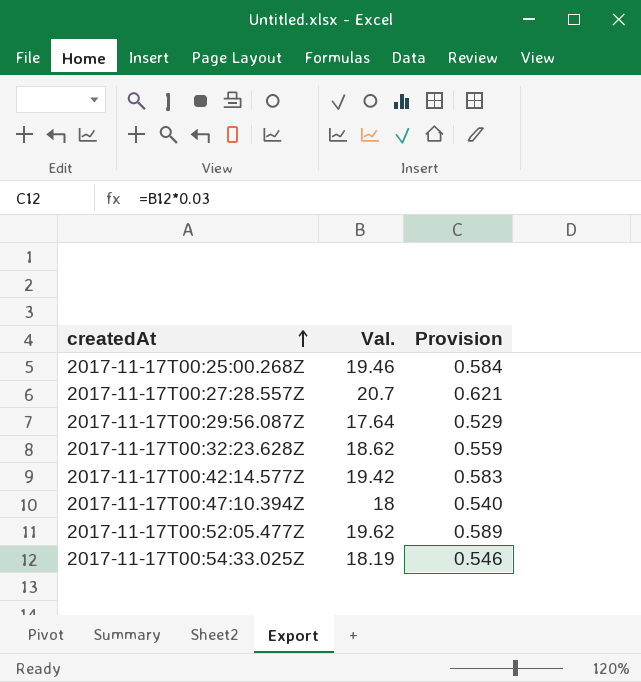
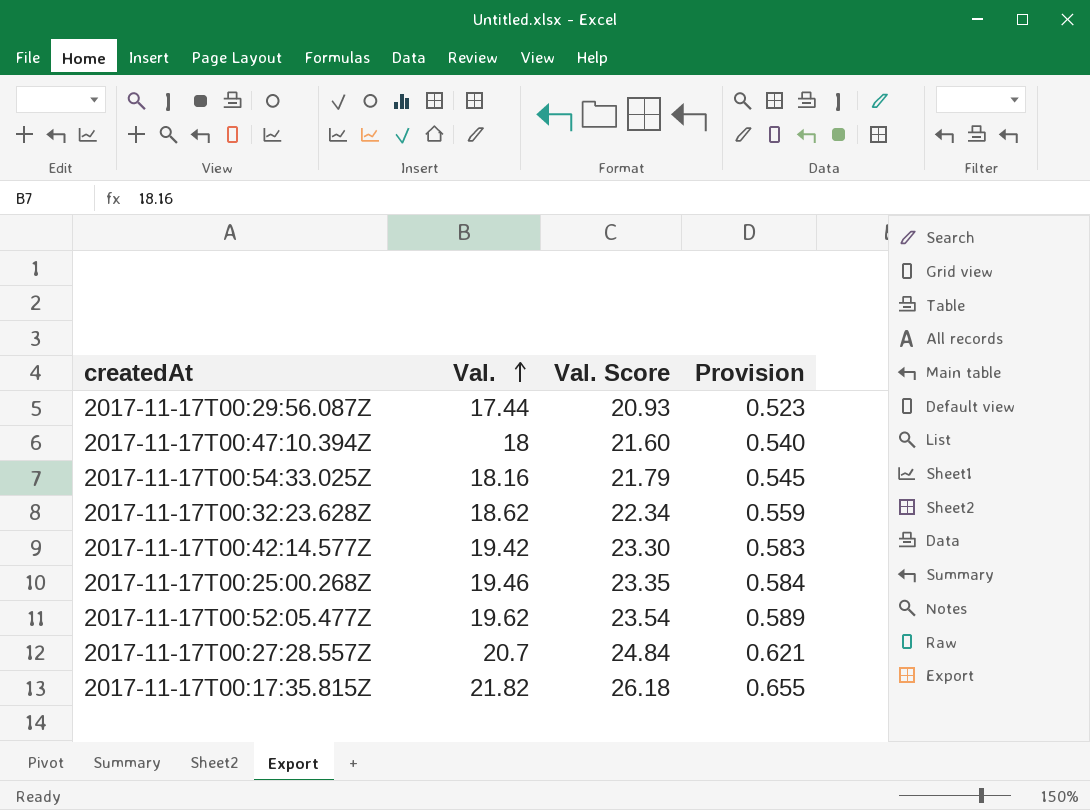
row order: createdAt ascending -> Val. ascending
column Val. Score | formula: none -> [Val.] * 1.2
2017-11-17T00:29:56.087Z | Val.: 17.64 -> 17.44
2017-11-17T00:29:56.087Z | Provision: 0.529 -> 0.523
2017-11-17T00:54:33.025Z | Val.: 18.19 -> 18.16
2017-11-17T00:54:33.025Z | Provision: 0.546 -> 0.545
row 2017-11-17T00:17:35.815Z: none -> 21.82 | 26.18 | 0.655

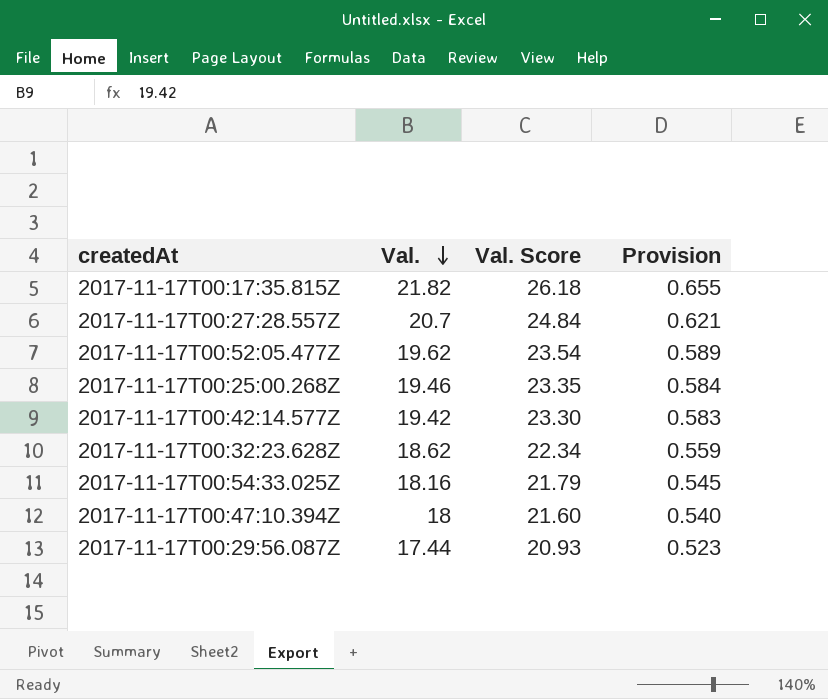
row order: Val. ascending -> Val. descending

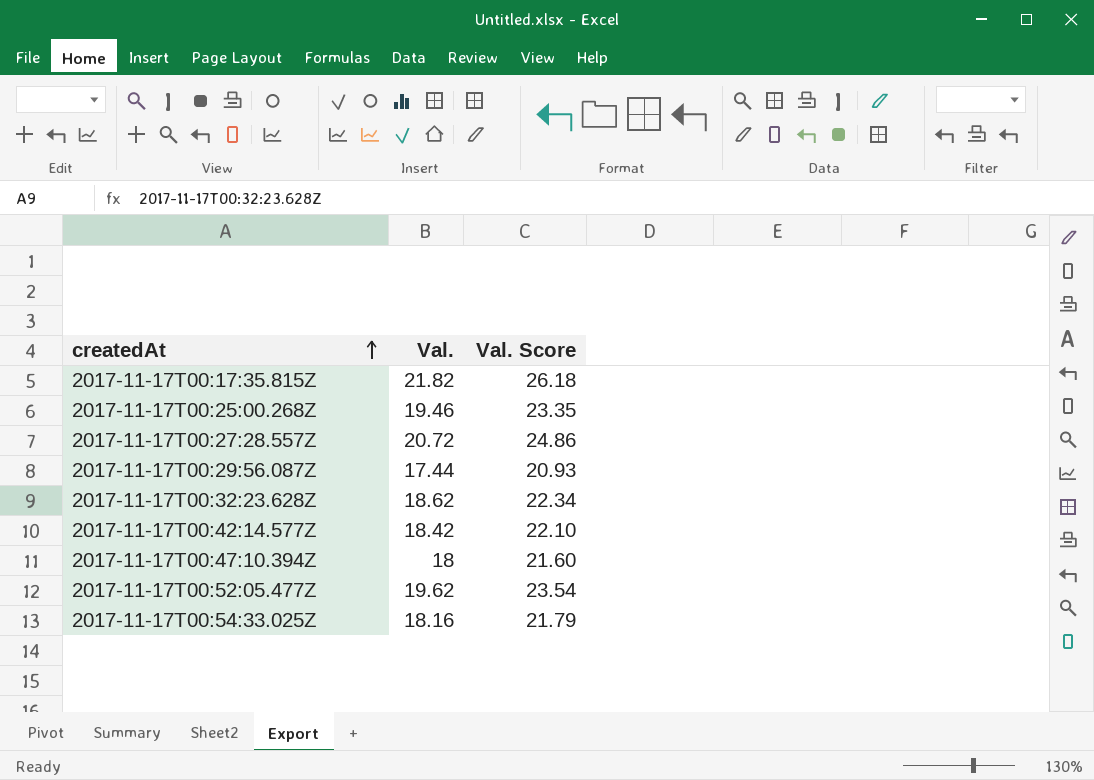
row order: Val. descending -> createdAt ascending
column Provision | formula: [Val.] * 0.03 -> none
2017-11-17T00:27:28.557Z | Val.: 20.7 -> 20.72
2017-11-17T00:27:28.557Z | Val. Score: 24.84 -> 24.86
2017-11-17T00:42:14.577Z | Val.: 19.42 -> 18.42
2017-11-17T00:42:14.577Z | Val. Score: 23.30 -> 22.10

